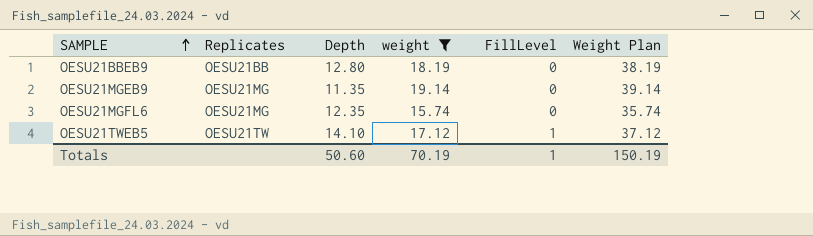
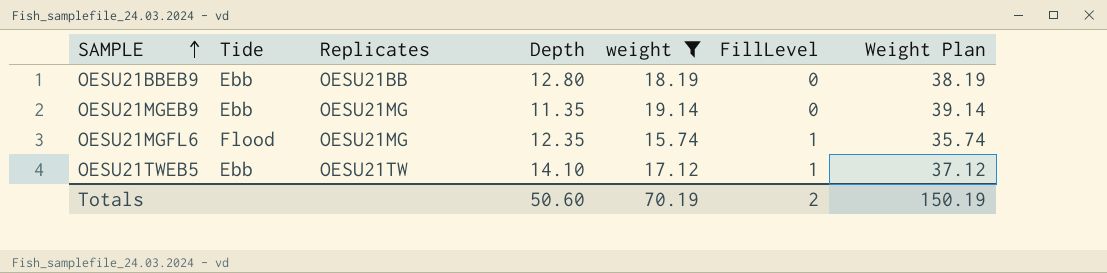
column Tide | position: none -> 2
OESU21MGFL6 | FillLevel: 0 -> 1
Totals | FillLevel: 1 -> 2

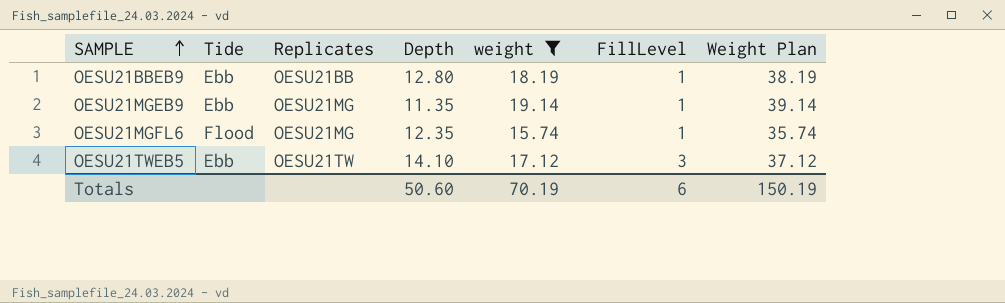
OESU21BBEB9 | FillLevel: 0 -> 1
OESU21MGEB9 | FillLevel: 0 -> 1
OESU21TWEB5 | FillLevel: 1 -> 3
Totals | FillLevel: 2 -> 6

